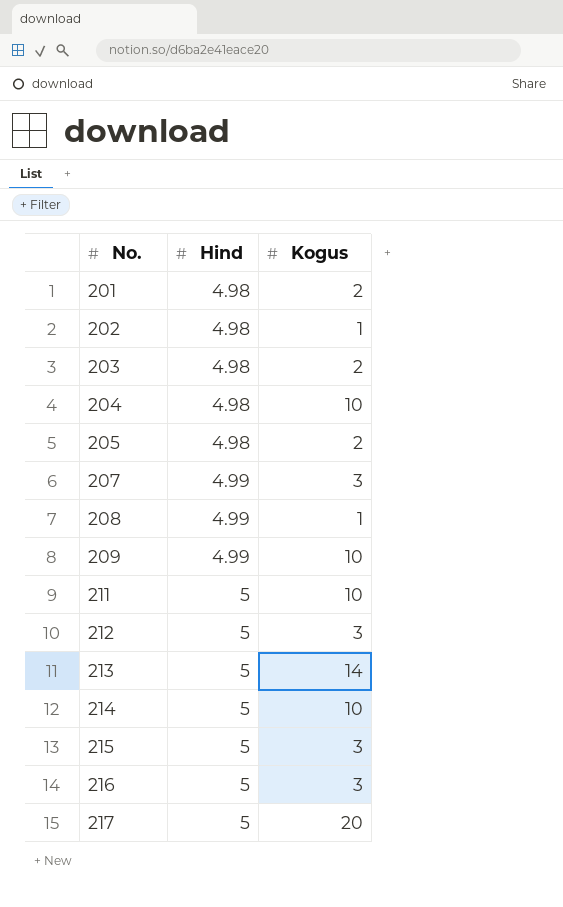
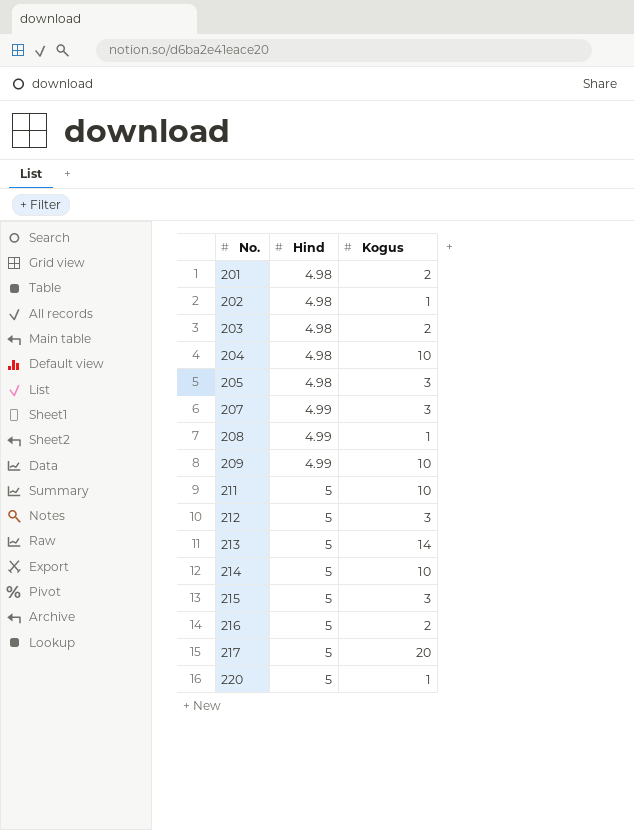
205 | Kogus: 2 -> 3
216 | Kogus: 3 -> 2
row 220: none -> 5 | 1

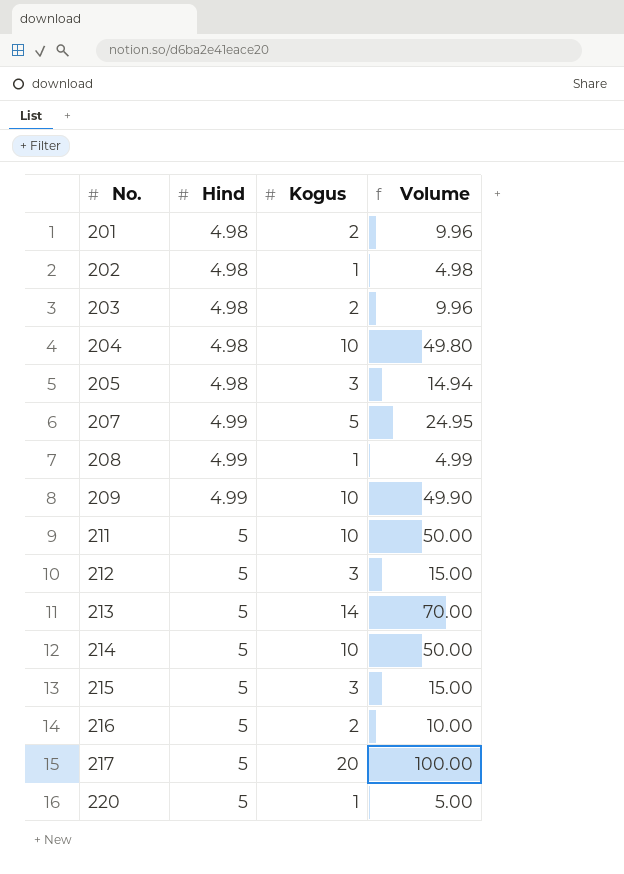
column Volume | formula: none -> [Hind] * [Kogus]
207 | Kogus: 3 -> 5

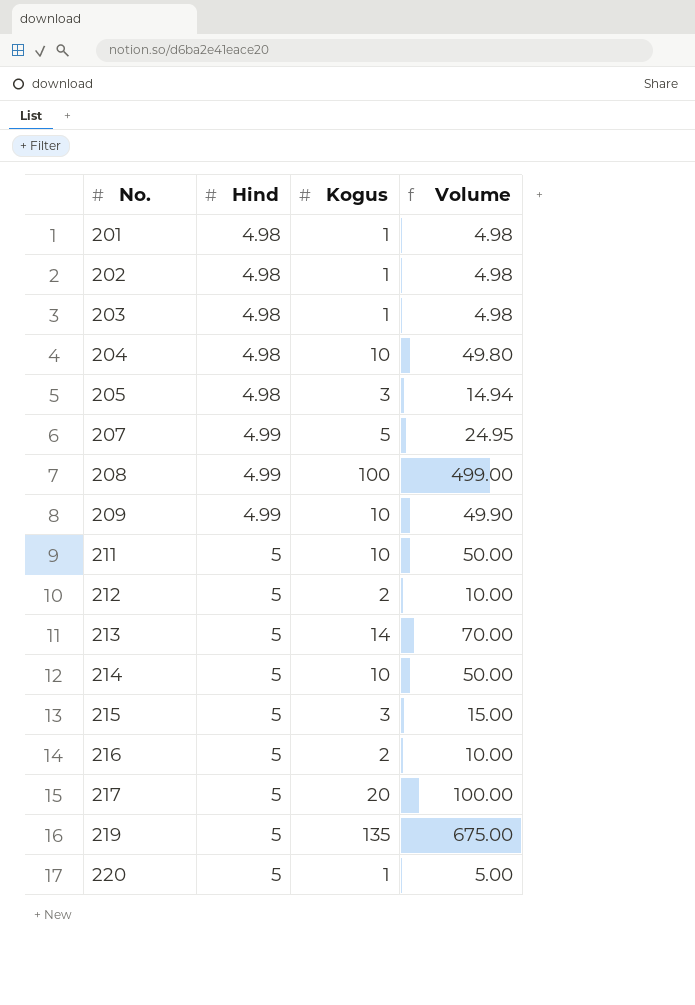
201 | Kogus: 2 -> 1
201 | Volume: 9.96 -> 4.98
203 | Kogus: 2 -> 1
203 | Volume: 9.96 -> 4.98
208 | Kogus: 1 -> 100
208 | Volume: 4.99 -> 499.00
212 | Kogus: 3 -> 2
212 | Volume: 15.00 -> 10.00
row 219: none -> 5 | 135 | 675.00

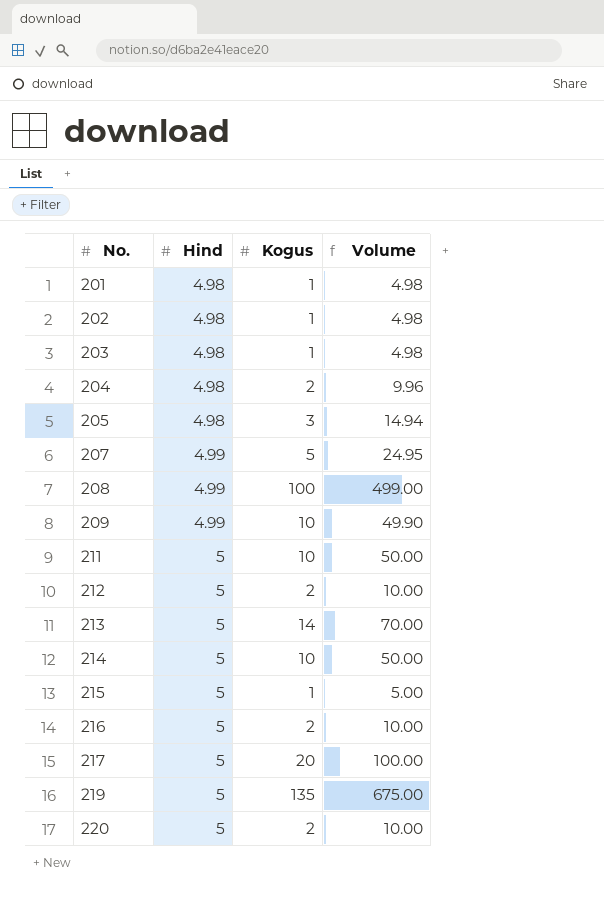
204 | Kogus: 10 -> 2
204 | Volume: 49.80 -> 9.96
215 | Kogus: 3 -> 1
215 | Volume: 15.00 -> 5.00
220 | Kogus: 1 -> 2
220 | Volume: 5.00 -> 10.00

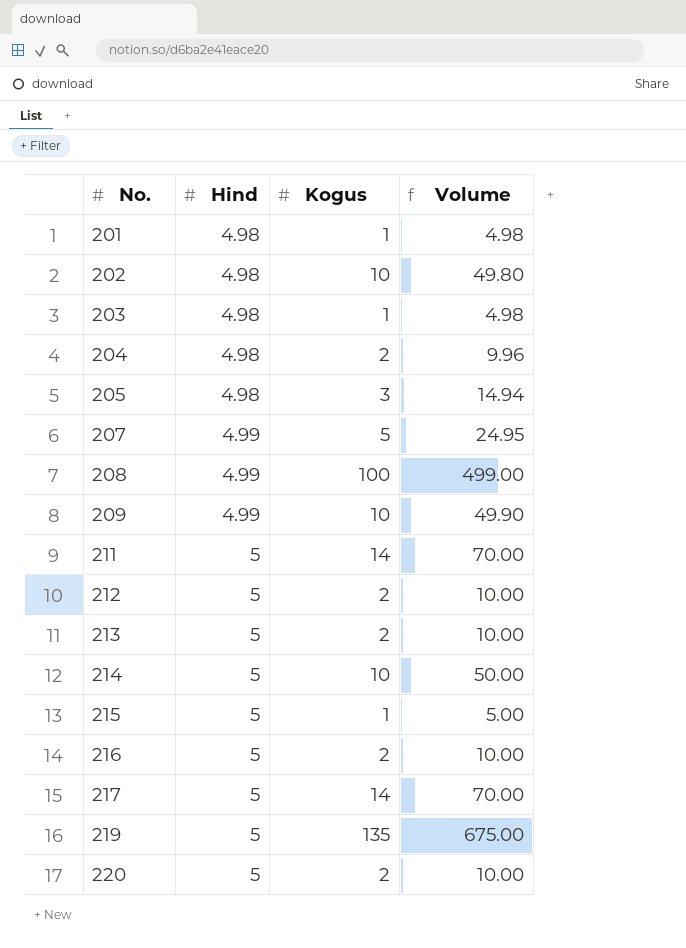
202 | Kogus: 1 -> 10
202 | Volume: 4.98 -> 49.80
211 | Kogus: 10 -> 14
211 | Volume: 50.00 -> 70.00
213 | Kogus: 14 -> 2
213 | Volume: 70.00 -> 10.00
217 | Kogus: 20 -> 14
217 | Volume: 100.00 -> 70.00

